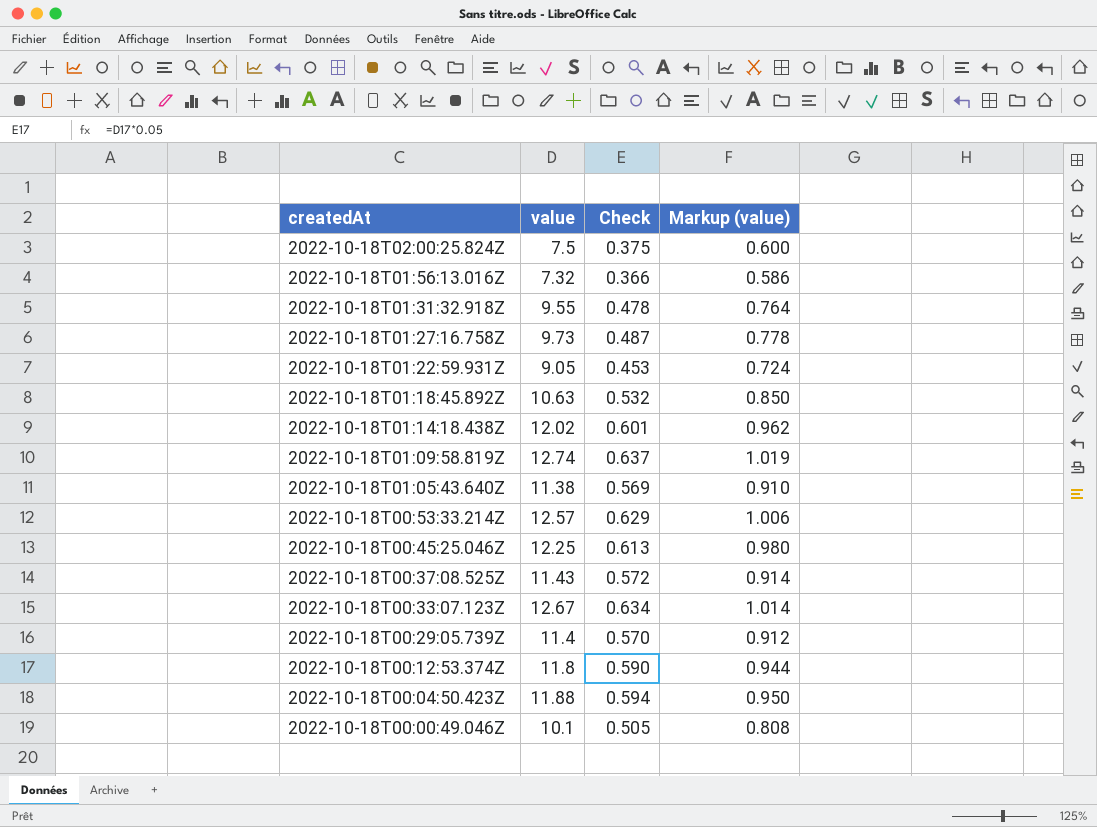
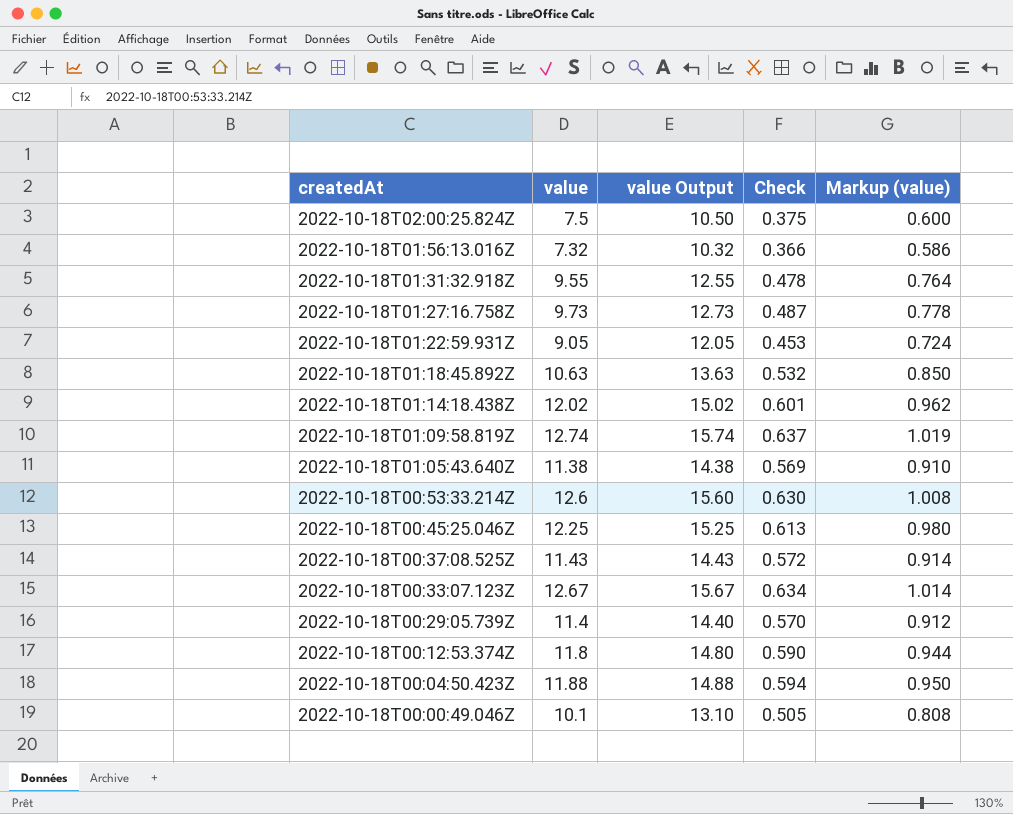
column value Output | formula: none -> [value] + 3
2022-10-18T00:53:33.214Z | value: 12.57 -> 12.6
2022-10-18T00:53:33.214Z | Check: 0.629 -> 0.630
2022-10-18T00:53:33.214Z | Markup (value): 1.006 -> 1.008

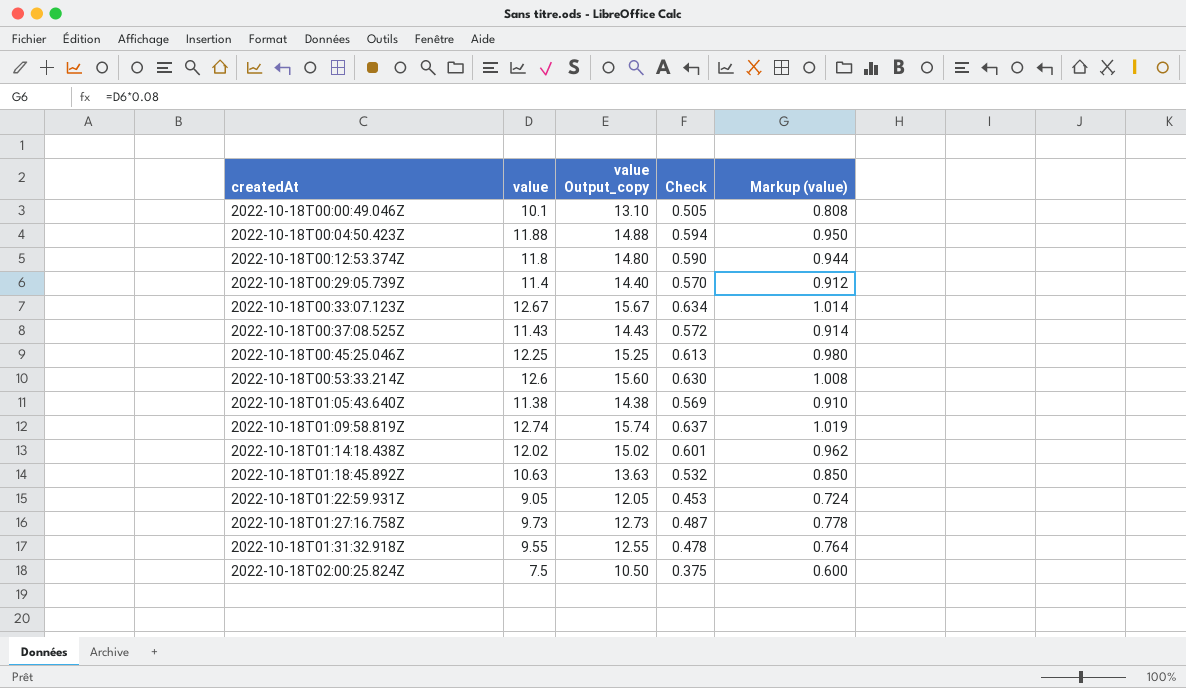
row order: createdAt descending -> createdAt ascending
column name: value Output -> value Output_copy
row 2022-10-18T01:56:13.016Z: 7.32 | 10.32 | 0.366 | 0.586 -> none

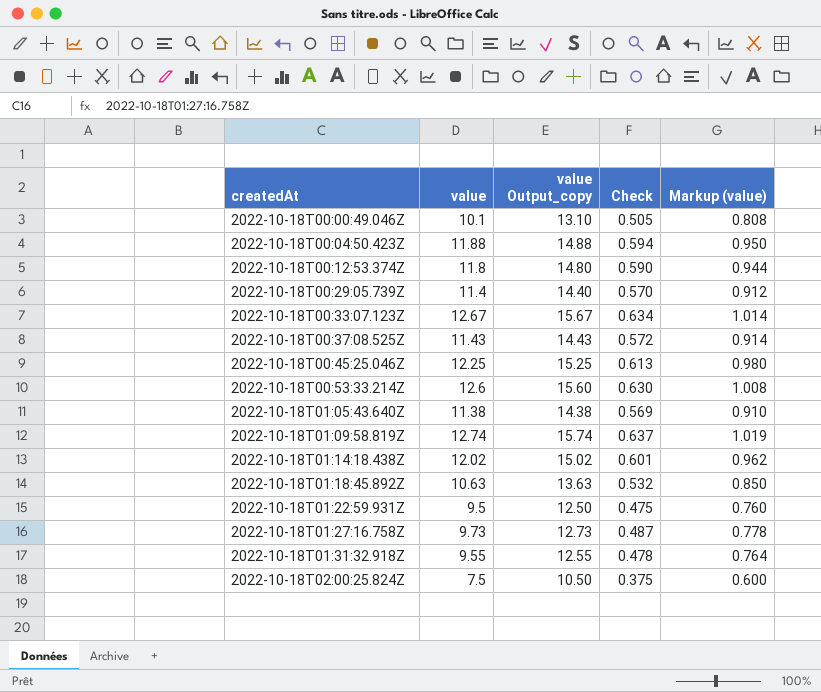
2022-10-18T01:22:59.931Z | value: 9.05 -> 9.5
2022-10-18T01:22:59.931Z | value Output_copy: 12.05 -> 12.50
2022-10-18T01:22:59.931Z | Check: 0.453 -> 0.475
2022-10-18T01:22:59.931Z | Markup (value): 0.724 -> 0.760

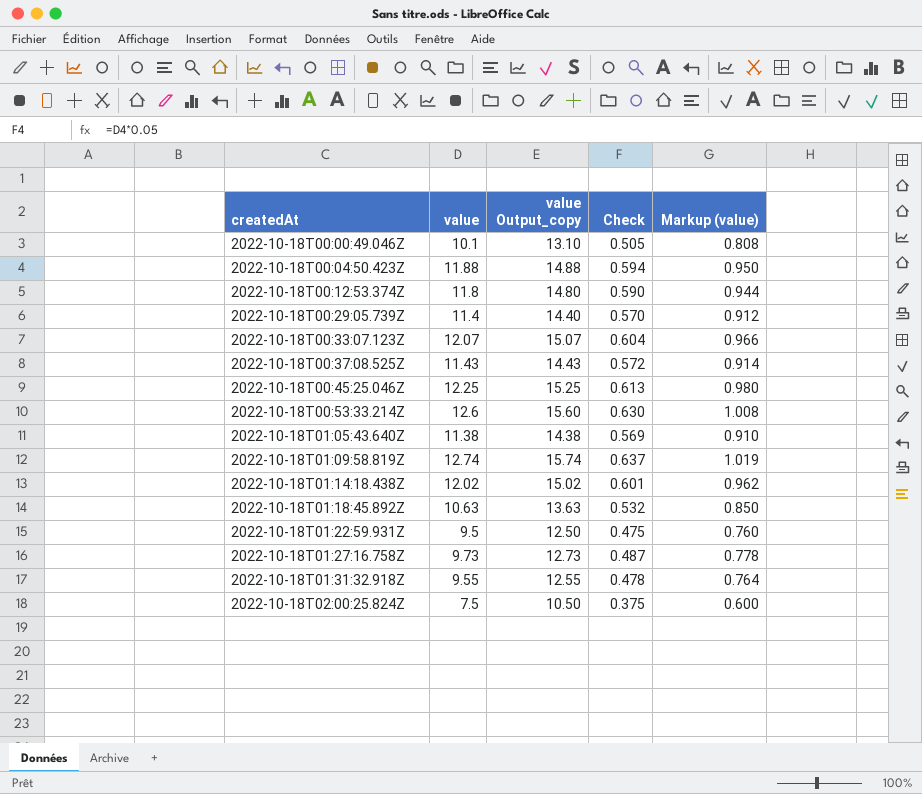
2022-10-18T00:33:07.123Z | value: 12.67 -> 12.07
2022-10-18T00:33:07.123Z | value Output_copy: 15.67 -> 15.07
2022-10-18T00:33:07.123Z | Check: 0.634 -> 0.604
2022-10-18T00:33:07.123Z | Markup (value): 1.014 -> 0.966

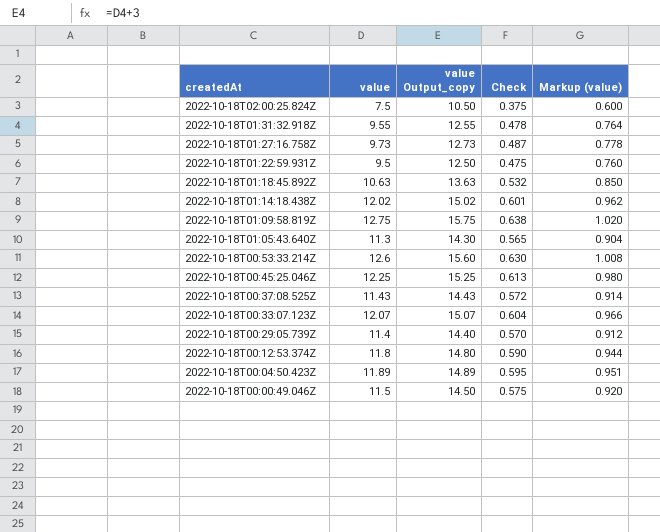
row order: createdAt ascending -> createdAt descending
2022-10-18T01:09:58.819Z | value: 12.74 -> 12.75
2022-10-18T01:09:58.819Z | value Output_copy: 15.74 -> 15.75
2022-10-18T01:09:58.819Z | Check: 0.637 -> 0.638
2022-10-18T01:09:58.819Z | Markup (value): 1.019 -> 1.020
2022-10-18T01:05:43.640Z | value: 11.38 -> 11.3
2022-10-18T01:05:43.640Z | value Output_copy: 14.38 -> 14.30
2022-10-18T01:05:43.640Z | Check: 0.569 -> 0.565
2022-10-18T01:05:43.640Z | Markup (value): 0.910 -> 0.904
2022-10-18T00:04:50.423Z | value: 11.88 -> 11.89
2022-10-18T00:04:50.423Z | value Output_copy: 14.88 -> 14.89
2022-10-18T00:04:50.423Z | Check: 0.594 -> 0.595
2022-10-18T00:04:50.423Z | Markup (value): 0.950 -> 0.951
2022-10-18T00:00:49.046Z | value: 10.1 -> 11.5
2022-10-18T00:00:49.046Z | value Output_copy: 13.10 -> 14.50
2022-10-18T00:00:49.046Z | Check: 0.505 -> 0.575
2022-10-18T00:00:49.046Z | Markup (value): 0.808 -> 0.920

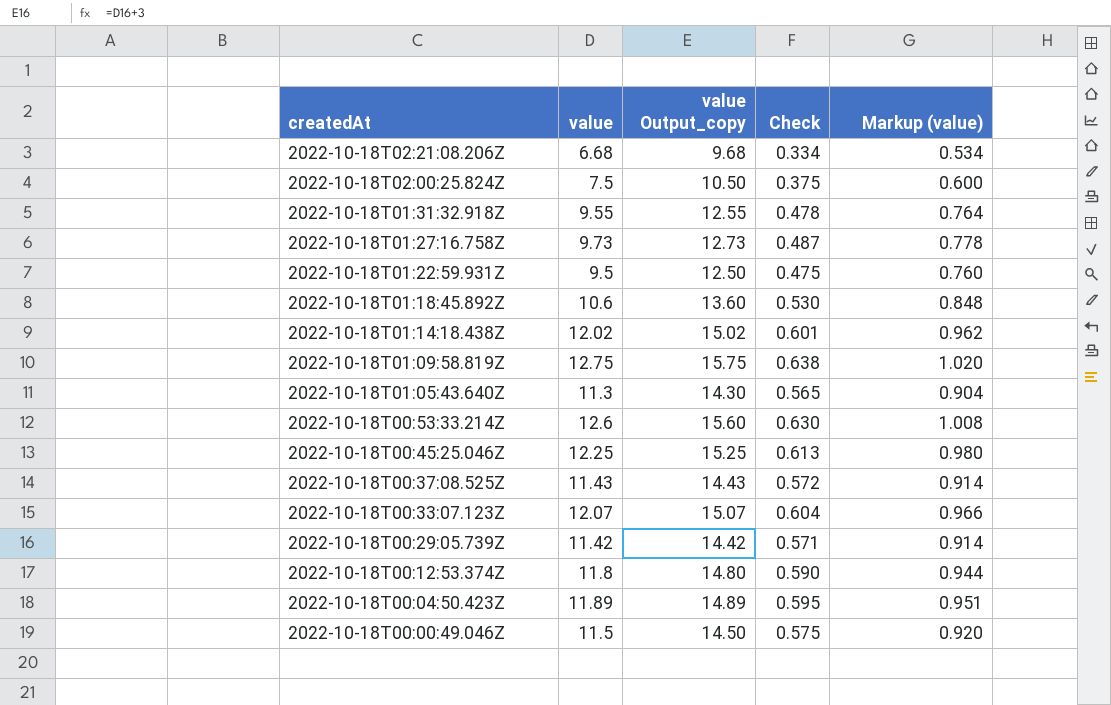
row 2022-10-18T02:21:08.206Z: none -> 6.68 | 9.68 | 0.334 | 0.534
2022-10-18T01:18:45.892Z | value: 10.63 -> 10.6
2022-10-18T01:18:45.892Z | value Output_copy: 13.63 -> 13.60
2022-10-18T01:18:45.892Z | Check: 0.532 -> 0.530
2022-10-18T01:18:45.892Z | Markup (value): 0.850 -> 0.848
2022-10-18T00:29:05.739Z | value: 11.4 -> 11.42
2022-10-18T00:29:05.739Z | value Output_copy: 14.40 -> 14.42
2022-10-18T00:29:05.739Z | Check: 0.570 -> 0.571
2022-10-18T00:29:05.739Z | Markup (value): 0.912 -> 0.914

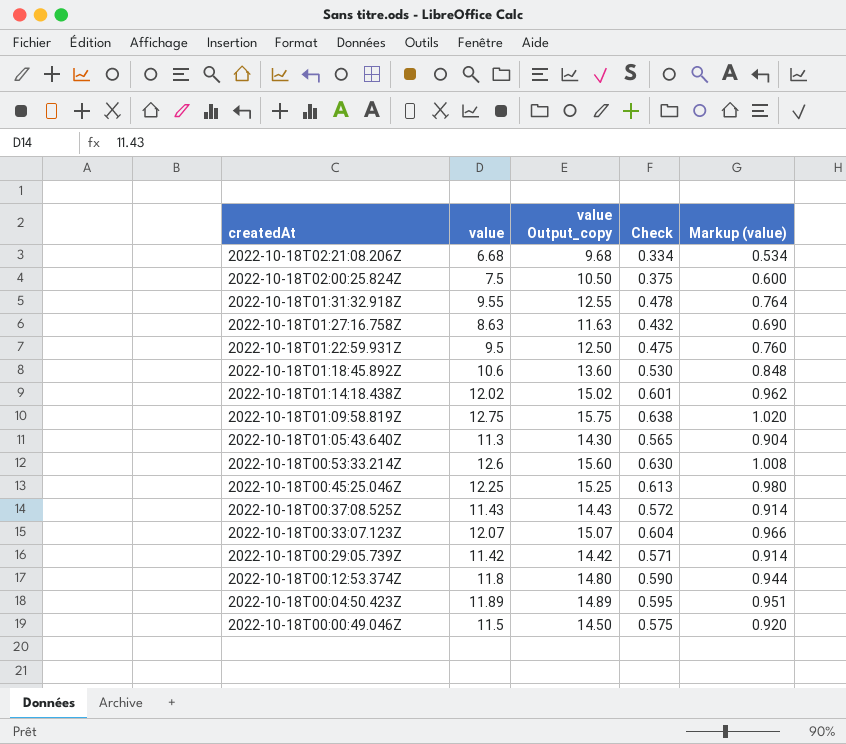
2022-10-18T01:27:16.758Z | value: 9.73 -> 8.63
2022-10-18T01:27:16.758Z | value Output_copy: 12.73 -> 11.63
2022-10-18T01:27:16.758Z | Check: 0.487 -> 0.432
2022-10-18T01:27:16.758Z | Markup (value): 0.778 -> 0.690

